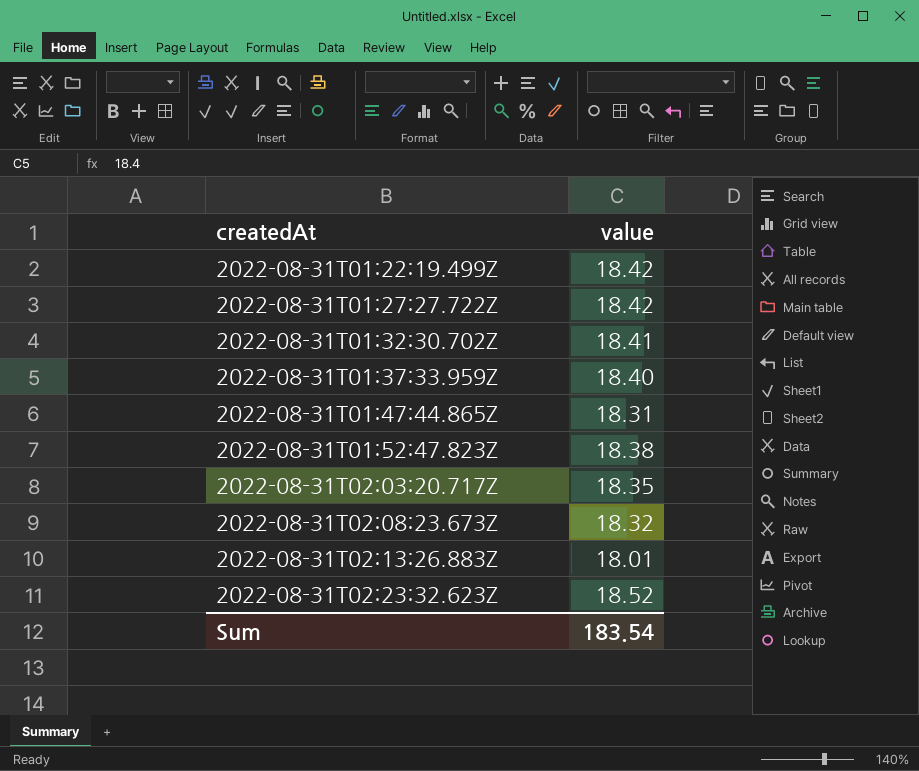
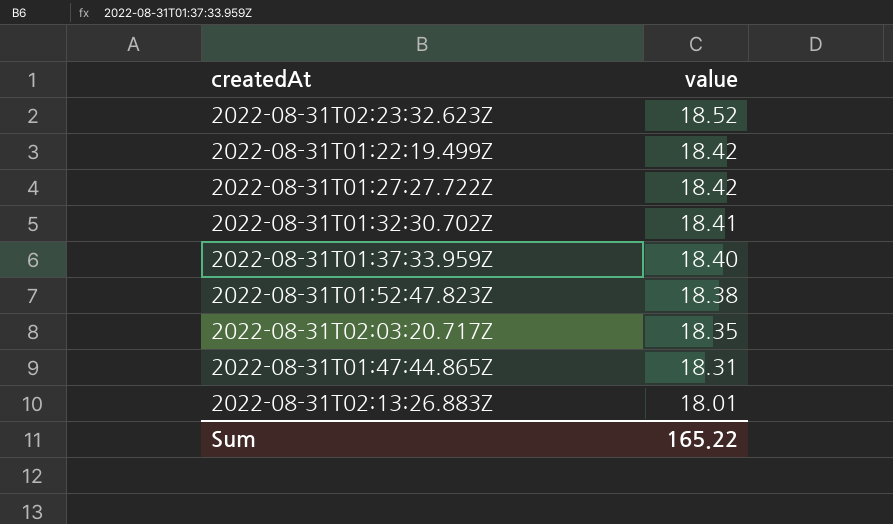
row order: createdAt ascending -> value descending
row 2022-08-31T02:08:23.673Z: 18.32 -> none
Sum | value: 183.54 -> 165.22

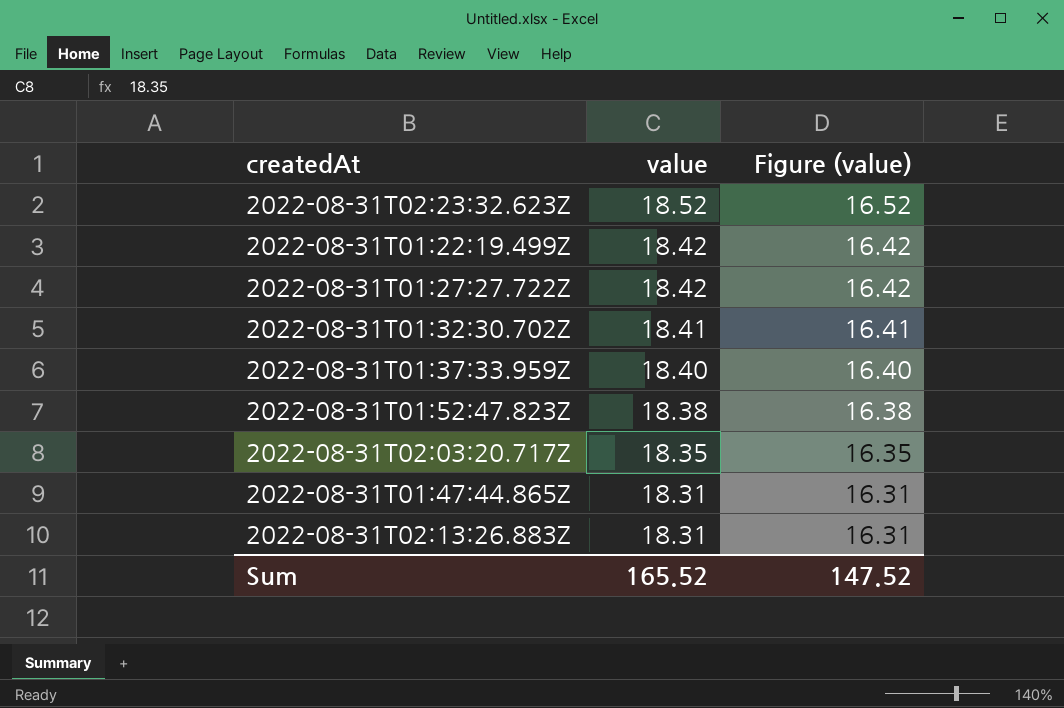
column Figure (value) | formula: none -> [value] - 2
2022-08-31T02:13:26.883Z | value: 18.01 -> 18.31
Sum | value: 165.22 -> 165.52

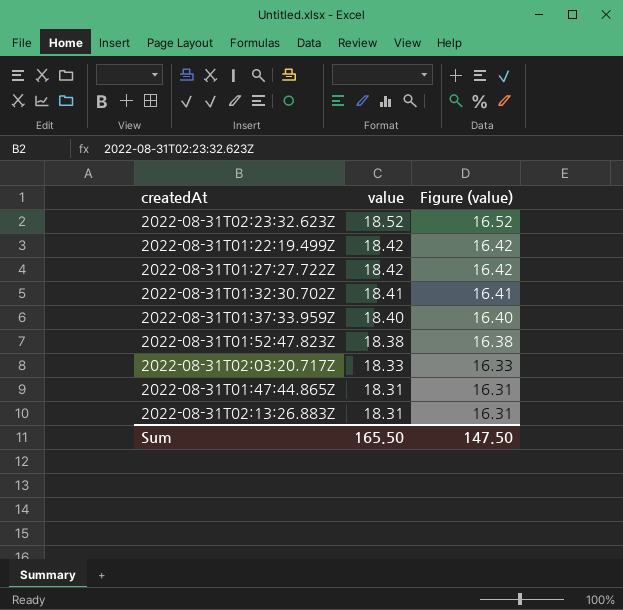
2022-08-31T02:03:20.717Z | value: 18.35 -> 18.33
2022-08-31T02:03:20.717Z | Figure (value): 16.35 -> 16.33
Sum | value: 165.52 -> 165.50
Sum | Figure (value): 147.52 -> 147.50

